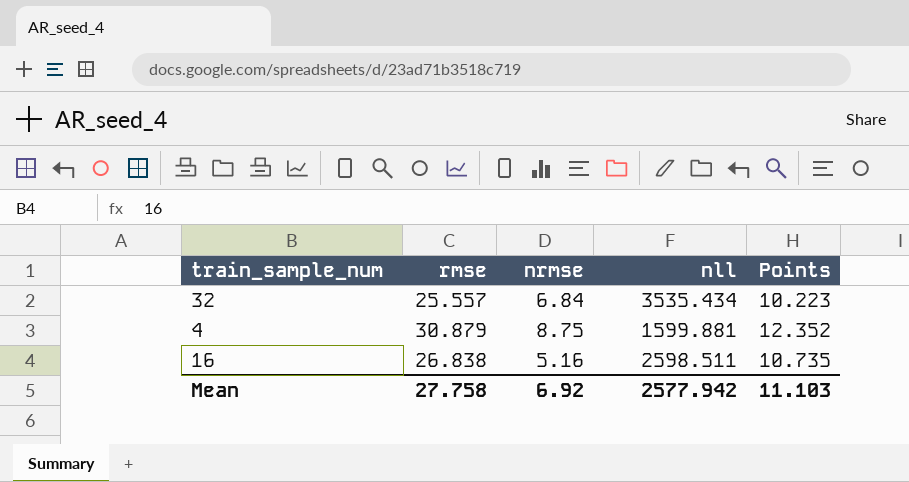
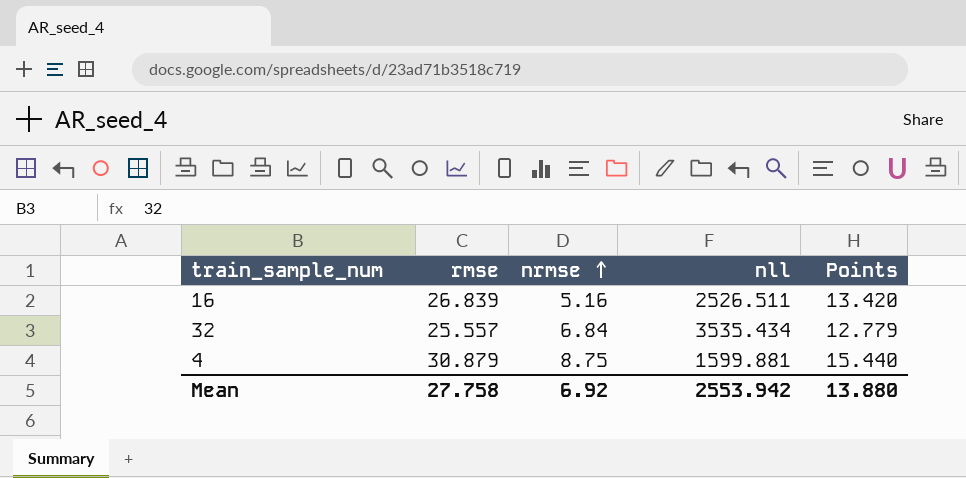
row order: none -> nrmse ascending
column Points | formula: [rmse] * 0.4 -> [rmse] * 0.5
16 | rmse: 26.838 -> 26.839
16 | nll: 2598.511 -> 2526.511
Mean | nll: 2577.942 -> 2553.942
Mean | Points: 11.103 -> 13.880

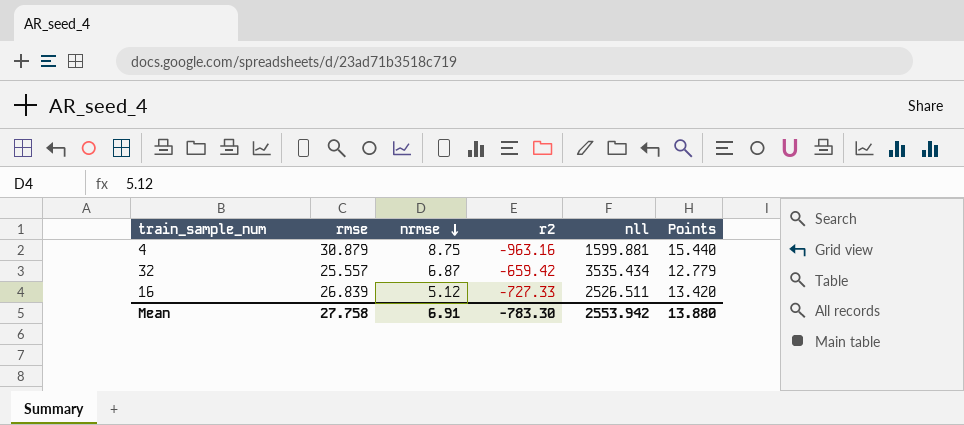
row order: nrmse ascending -> nrmse descending
column r2 | position: none -> 4
32 | nrmse: 6.84 -> 6.87
16 | nrmse: 5.16 -> 5.12
Mean | nrmse: 6.92 -> 6.91

